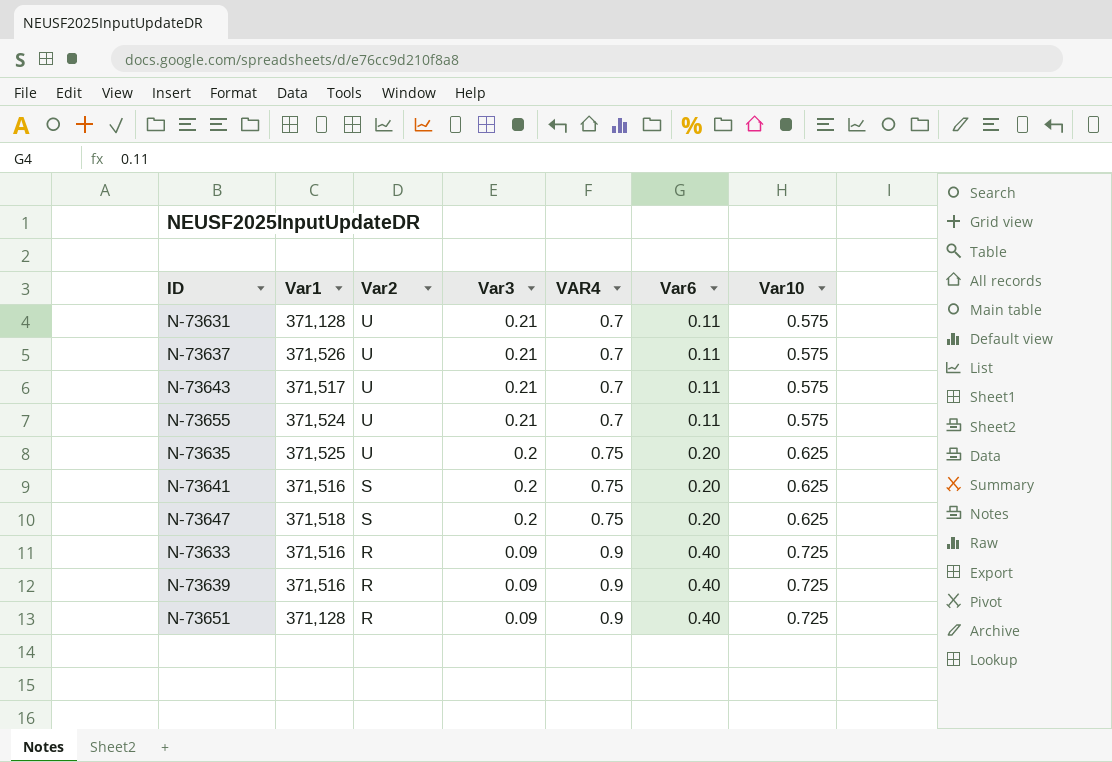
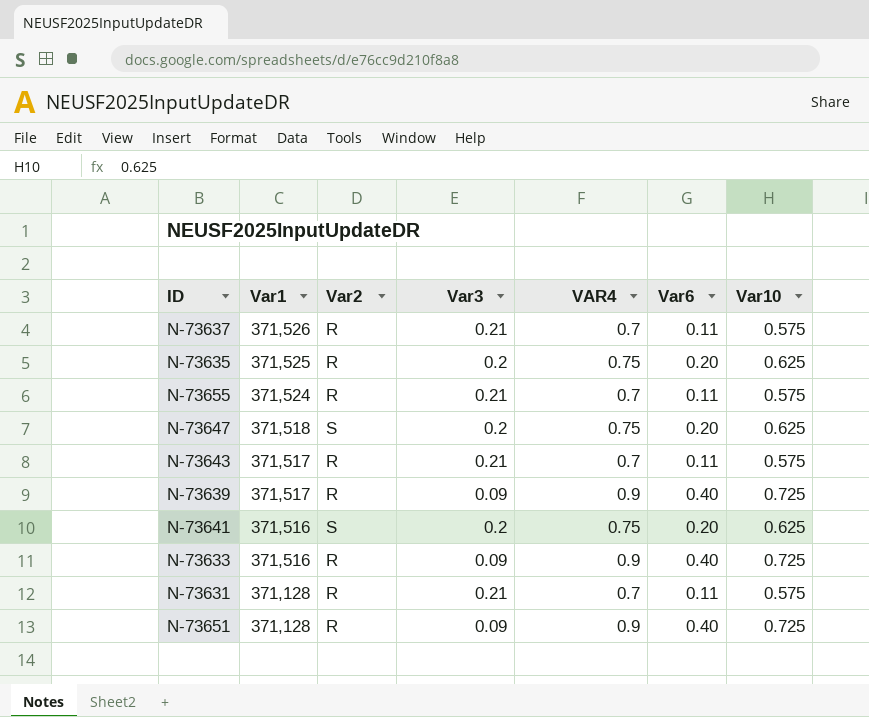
row order: Var2 descending -> Var1 descending
N-73637 | Var2: U -> R
N-73635 | Var2: U -> R
N-73655 | Var2: U -> R
N-73643 | Var2: U -> R
N-73639 | Var1: 371,516 -> 371,517
N-73631 | Var2: U -> R

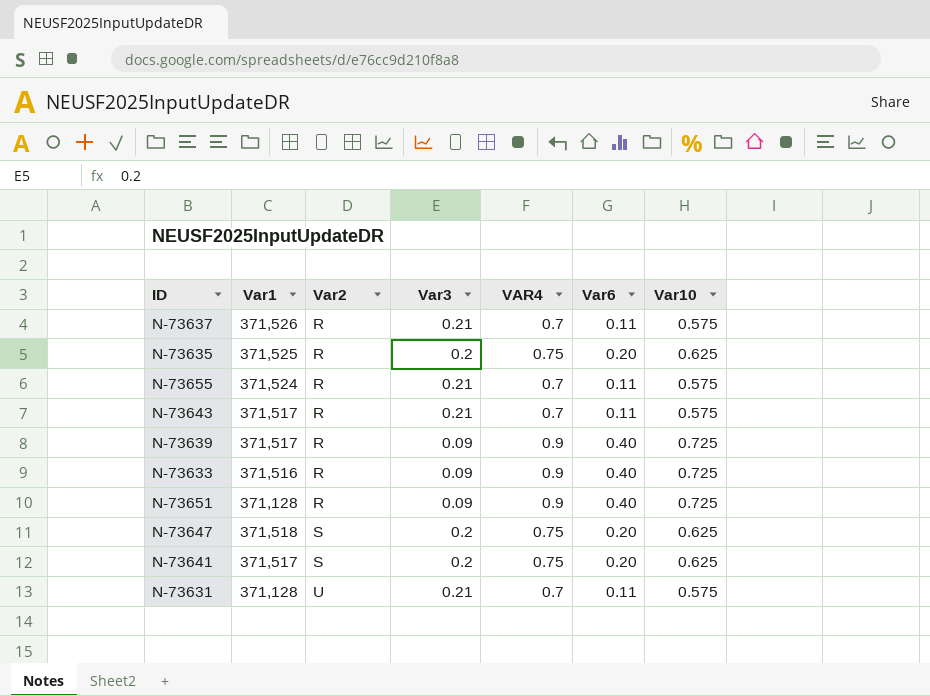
row order: Var1 descending -> Var2 ascending
N-73641 | Var1: 371,516 -> 371,517
N-73631 | Var2: R -> U

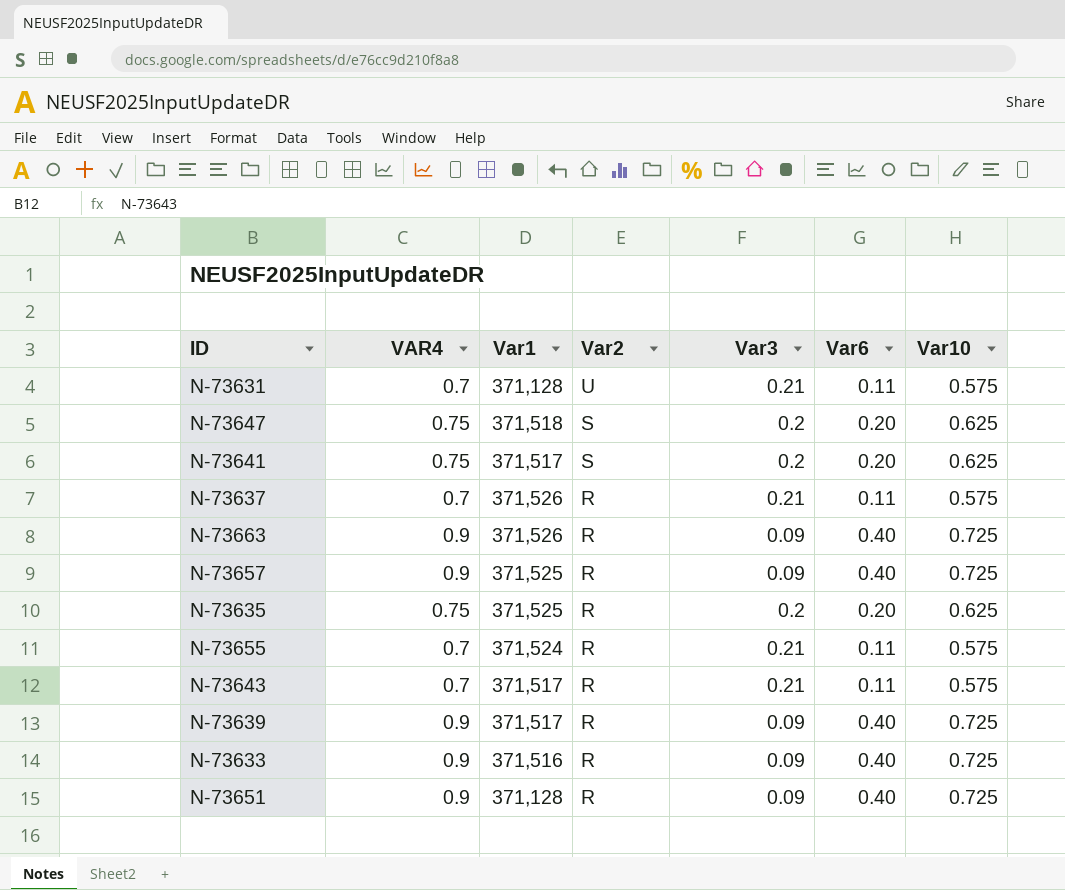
row order: Var2 ascending -> Var2 descending
column VAR4 | position: 5 -> 2
row N-73663: none -> 0.9 | 371,526 | R | 0.09 | 0.40 | 0.725
row N-73657: none -> 0.9 | 371,525 | R | 0.09 | 0.40 | 0.725

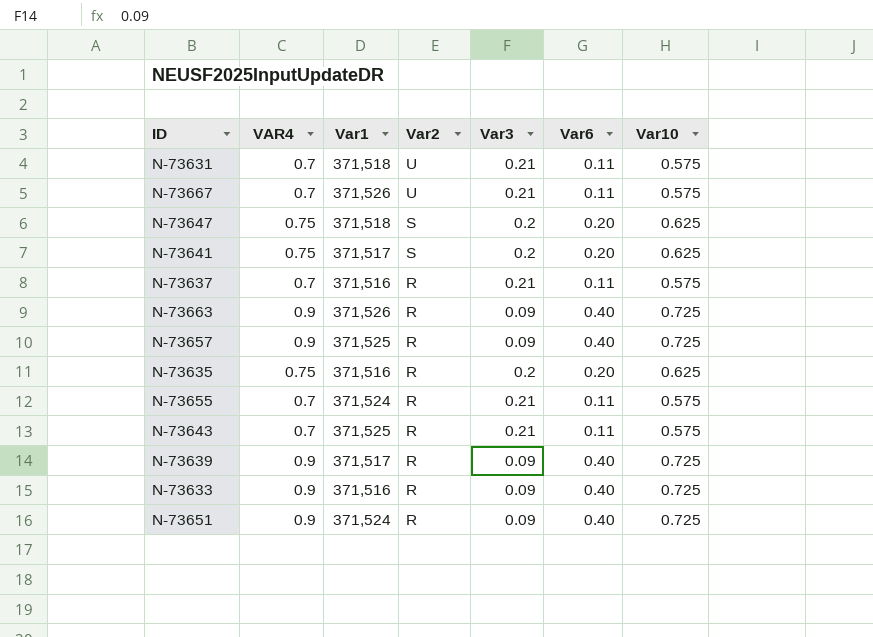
N-73631 | Var1: 371,128 -> 371,518
row N-73667: none -> 0.7 | 371,526 | U | 0.21 | 0.11 | 0.575
N-73637 | Var1: 371,526 -> 371,516
N-73635 | Var1: 371,525 -> 371,516
N-73643 | Var1: 371,517 -> 371,525
N-73651 | Var1: 371,128 -> 371,524

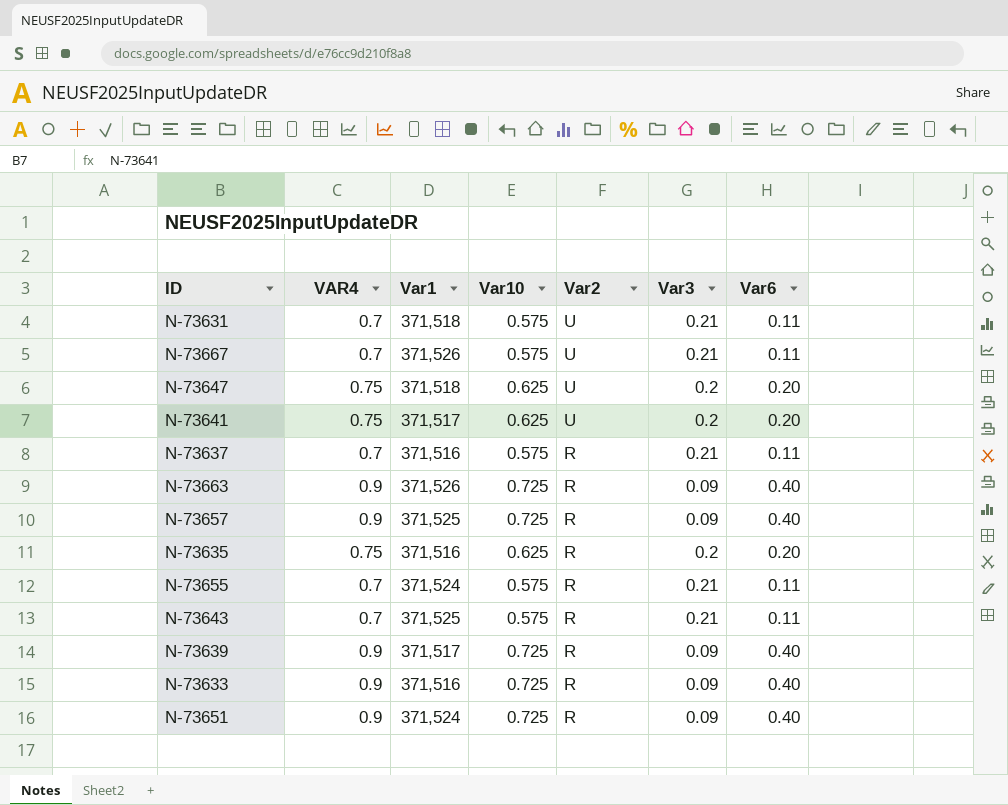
column Var10 | position: 7 -> 4
N-73647 | Var2: S -> U
N-73641 | Var2: S -> U

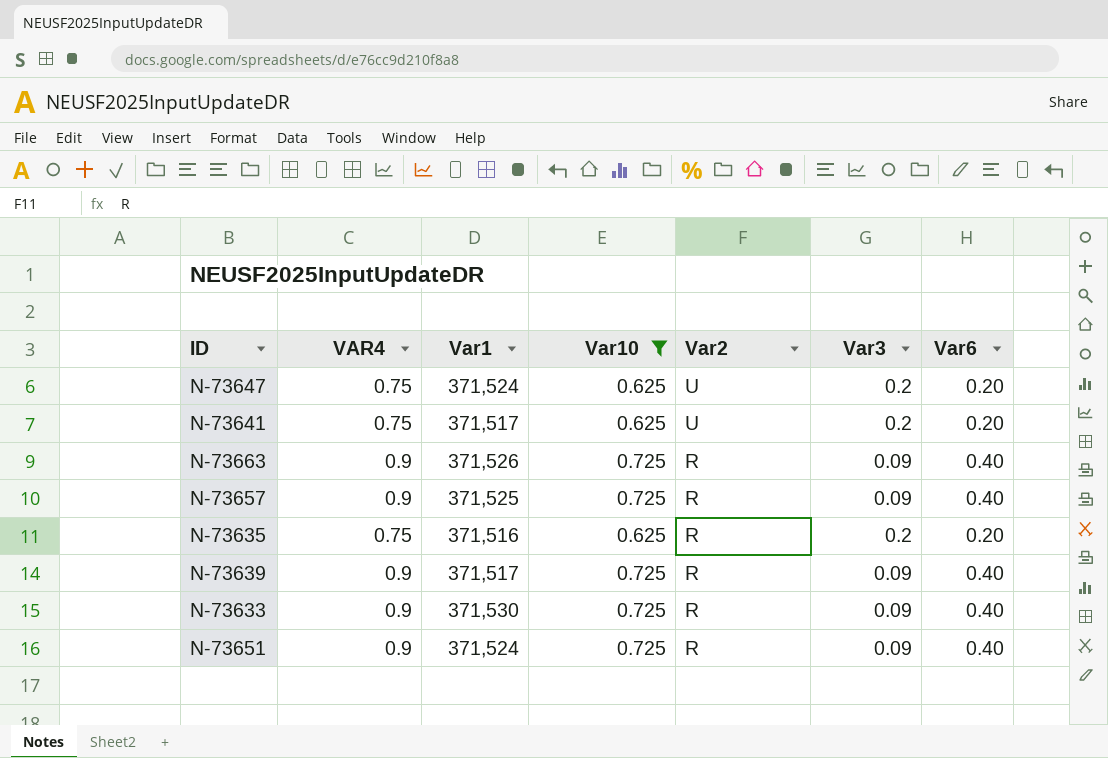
filter: none -> Var10 != 0.575
N-73647 | Var1: 371,518 -> 371,524
N-73633 | Var1: 371,516 -> 371,530

